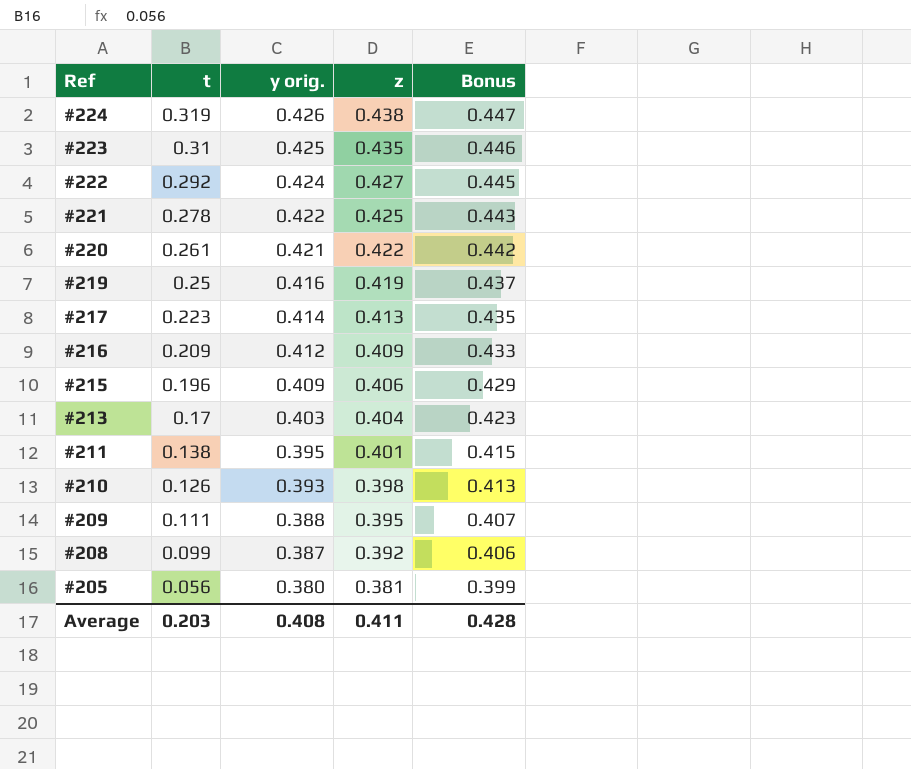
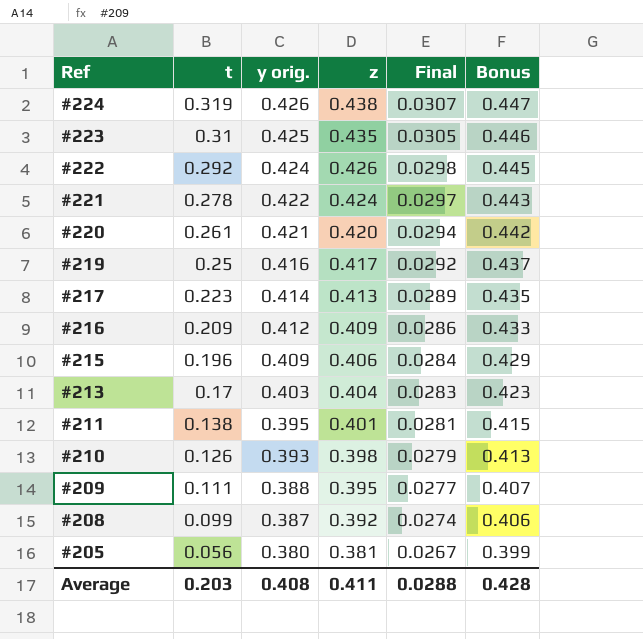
column Final | formula: none -> [z] * 0.07
#222 | z: 0.427 -> 0.426
#221 | z: 0.425 -> 0.424
#220 | z: 0.422 -> 0.420
#219 | z: 0.419 -> 0.417

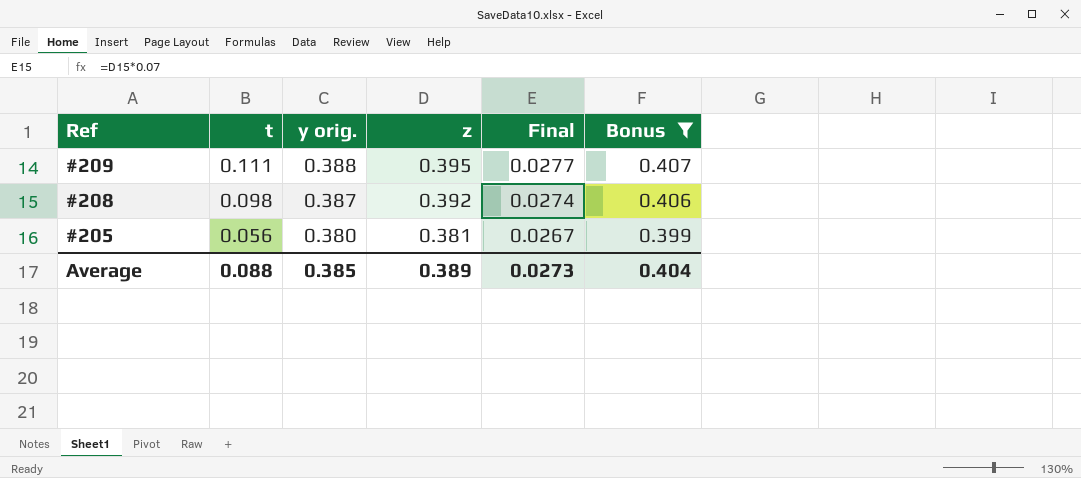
filter: none -> Bonus <= 0.407
#208 | t: 0.099 -> 0.098
Average | t: 0.203 -> 0.088
Average | y orig.: 0.408 -> 0.385
Average | z: 0.411 -> 0.389
Average | Final: 0.0288 -> 0.0273
Average | Bonus: 0.428 -> 0.404

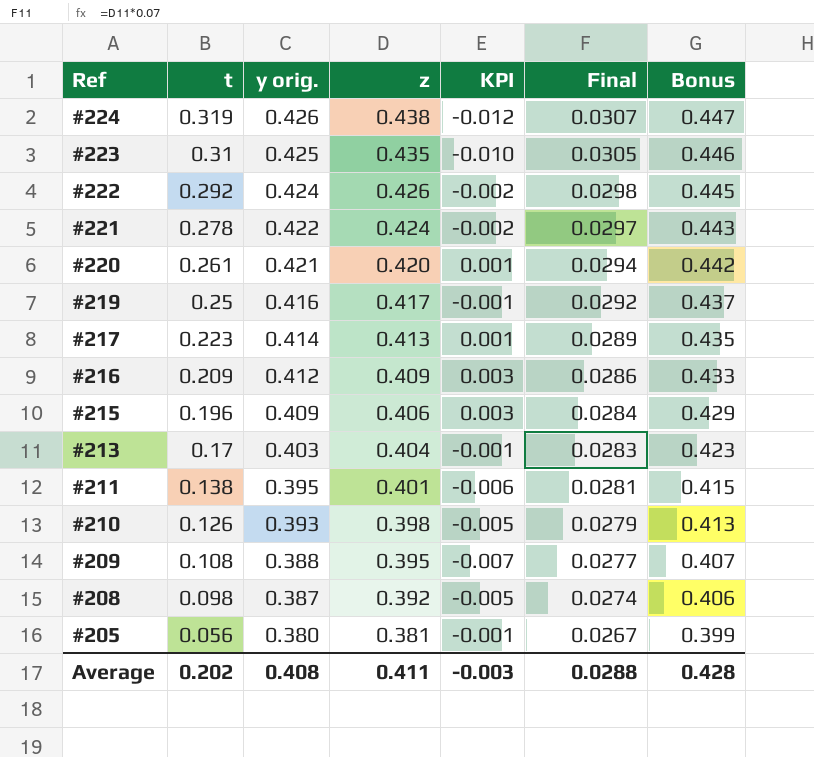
filter: Bonus <= 0.407 -> none
column KPI | formula: none -> [y orig.] - [z]
#209 | t: 0.111 -> 0.108
Average | t: 0.088 -> 0.202
Average | y orig.: 0.385 -> 0.408
Average | z: 0.389 -> 0.411
Average | Final: 0.0273 -> 0.0288
Average | Bonus: 0.404 -> 0.428

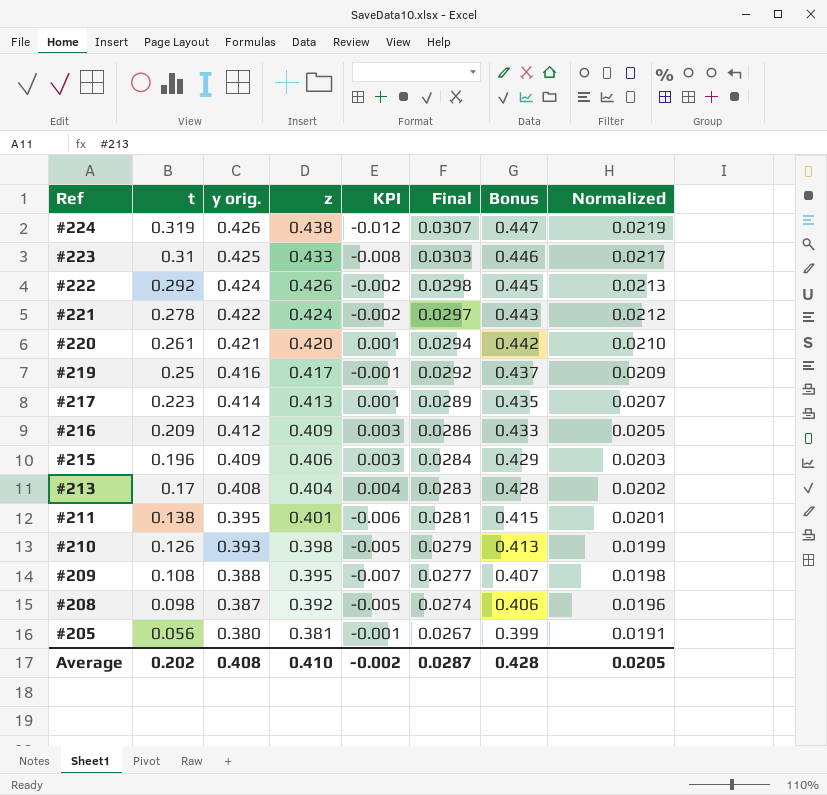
column Normalized | formula: none -> [z] * 0.05
#223 | z: 0.435 -> 0.433
#223 | KPI: -0.010 -> -0.008
#223 | Final: 0.0305 -> 0.0303
#213 | y orig.: 0.403 -> 0.408
#213 | KPI: -0.001 -> 0.004
#213 | Bonus: 0.423 -> 0.428
Average | z: 0.411 -> 0.410
Average | KPI: -0.003 -> -0.002
Average | Final: 0.0288 -> 0.0287

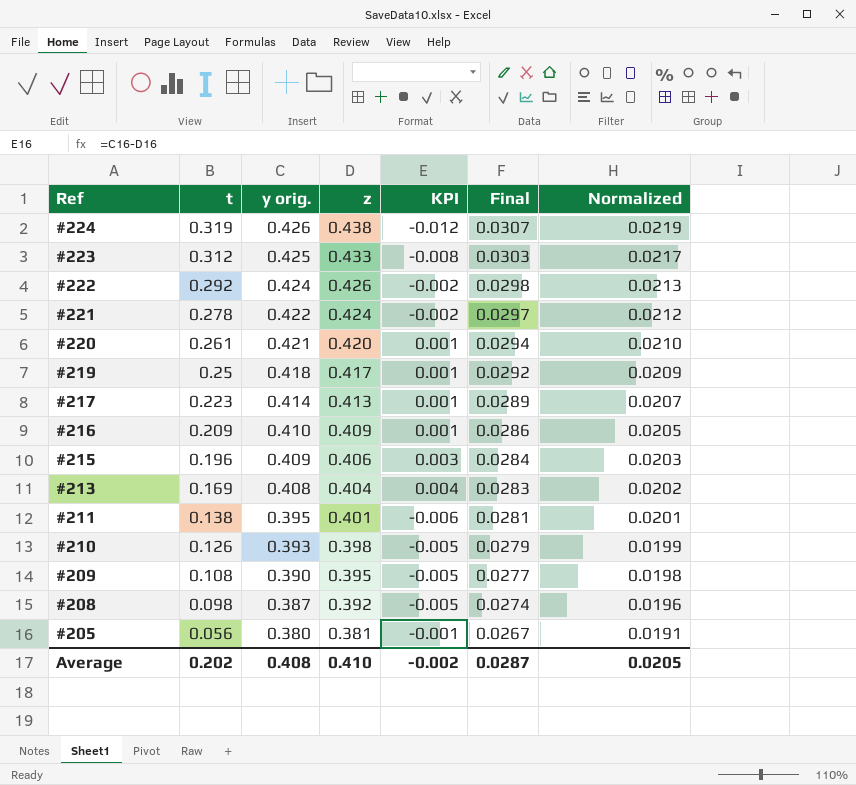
column Bonus | formula: [y orig.] * 1.05 -> none
#223 | t: 0.31 -> 0.312
#219 | y orig.: 0.416 -> 0.418
#219 | KPI: -0.001 -> 0.001
#216 | y orig.: 0.412 -> 0.410
#216 | KPI: 0.003 -> 0.001
#213 | t: 0.17 -> 0.169
#209 | y orig.: 0.388 -> 0.390
#209 | KPI: -0.007 -> -0.005

